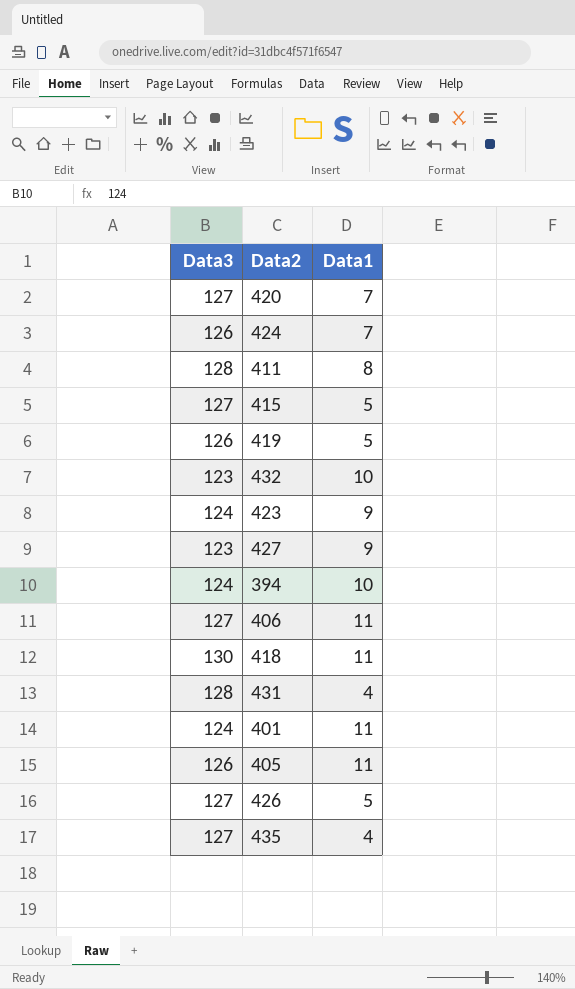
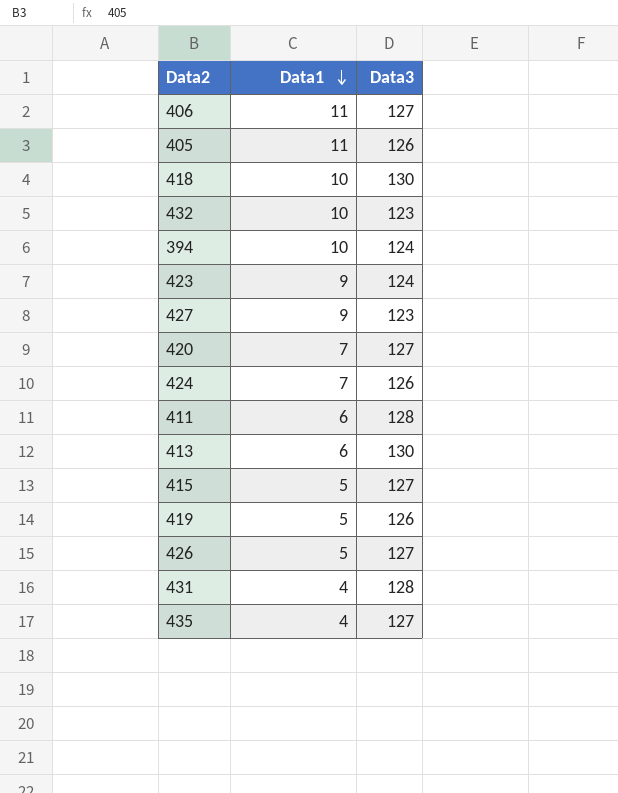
row order: none -> Data1 descending
column Data3 | position: 1 -> 3
row 401: 124 | 11 -> none
418 | Data1: 11 -> 10
411 | Data1: 8 -> 6
row 413: none -> 6 | 130

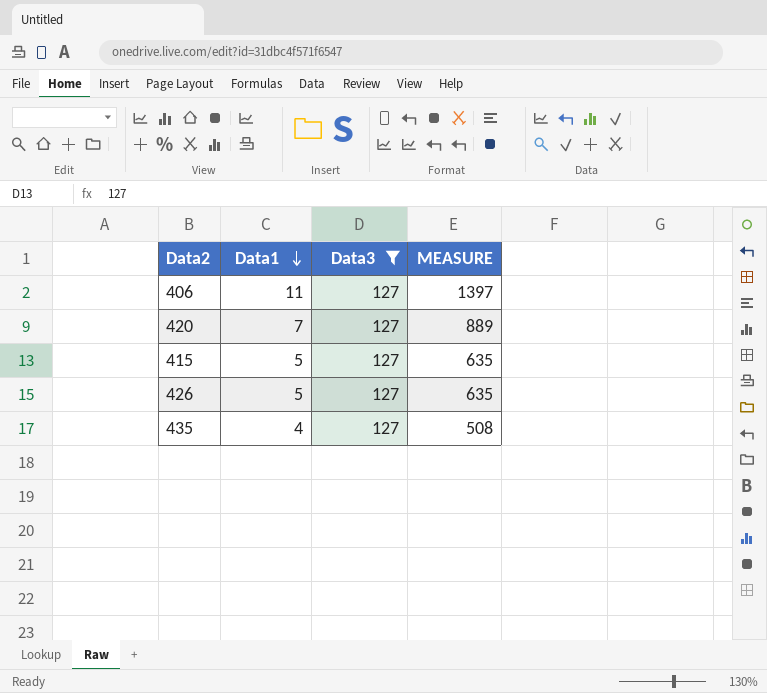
filter: none -> Data3 = 127
column MEASURE | formula: none -> [Data1] * [Data3]

